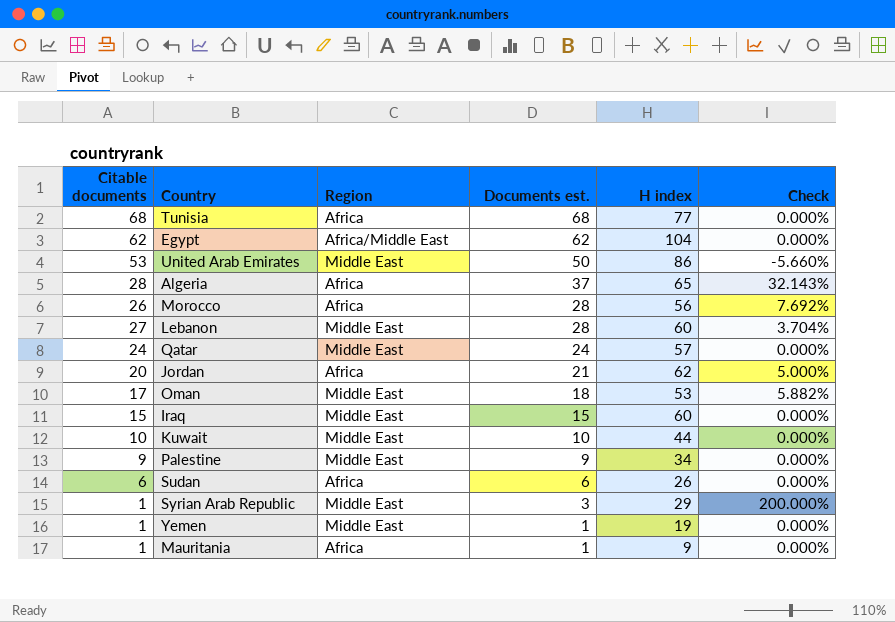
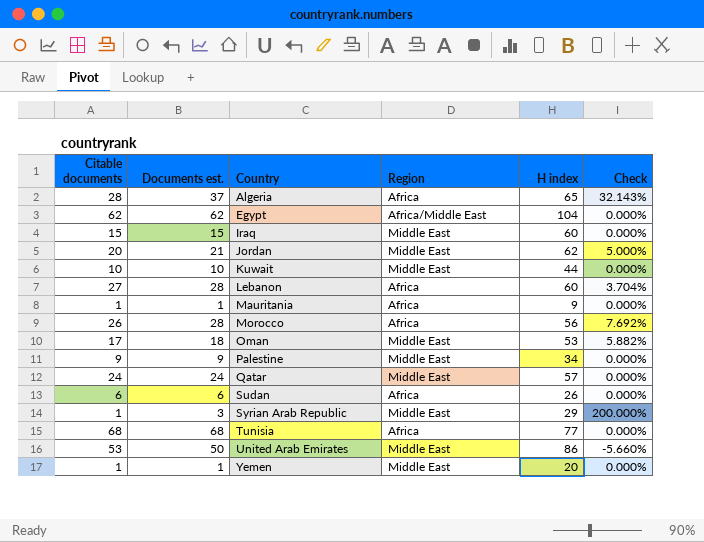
row order: Documents est. descending -> Country ascending
column Documents est. | position: 4 -> 2
Jordan | Region: Africa -> Middle East
Lebanon | Region: Middle East -> Africa
Yemen | H index: 19 -> 20

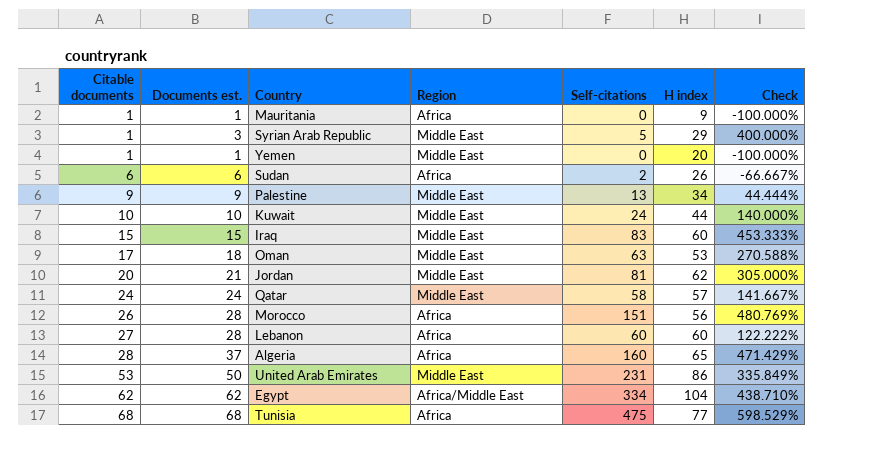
row order: Country ascending -> Citable documents ascending
column Self-citations | position: none -> 5
column Check | formula: ([Documents est.] - [Citable documents]) / [Citable documents] -> ([Self-citations] - [Citable documents]) / [Citable documents]

